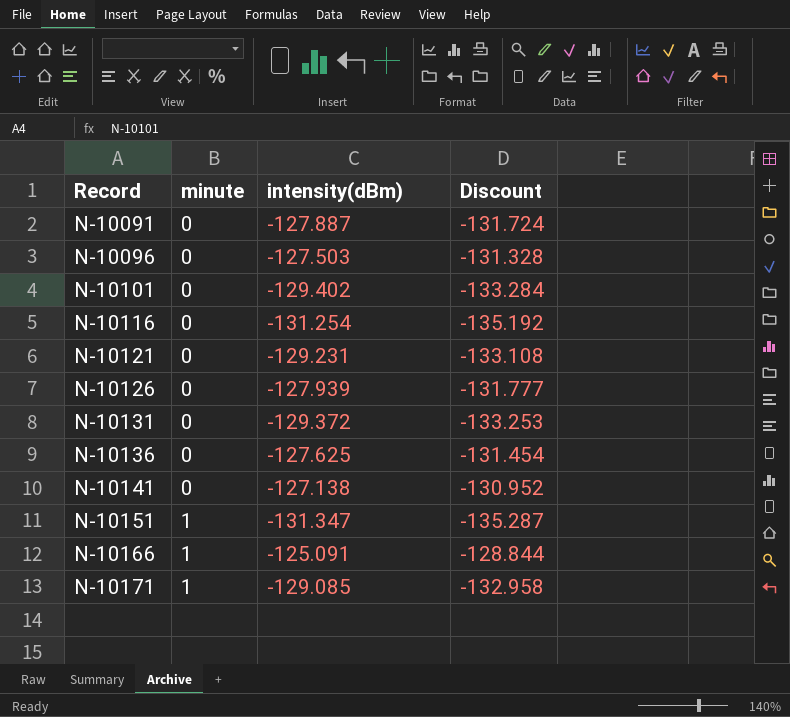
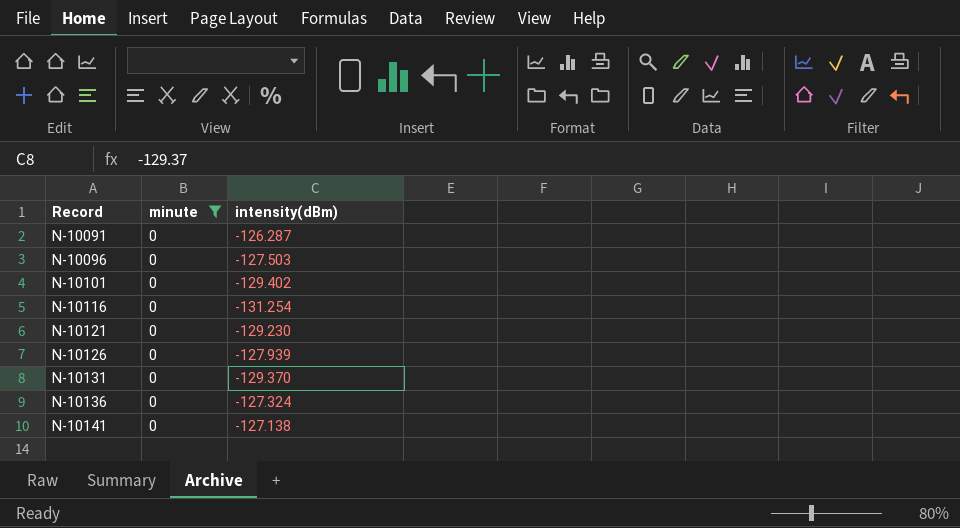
filter: none -> minute = 0
column Discount | formula: [intensity(dBm)] * 1.03 -> none
N-10091 | intensity(dBm): -127.887 -> -126.287
N-10121 | intensity(dBm): -129.231 -> -129.230
N-10131 | intensity(dBm): -129.372 -> -129.370
N-10136 | intensity(dBm): -127.625 -> -127.324

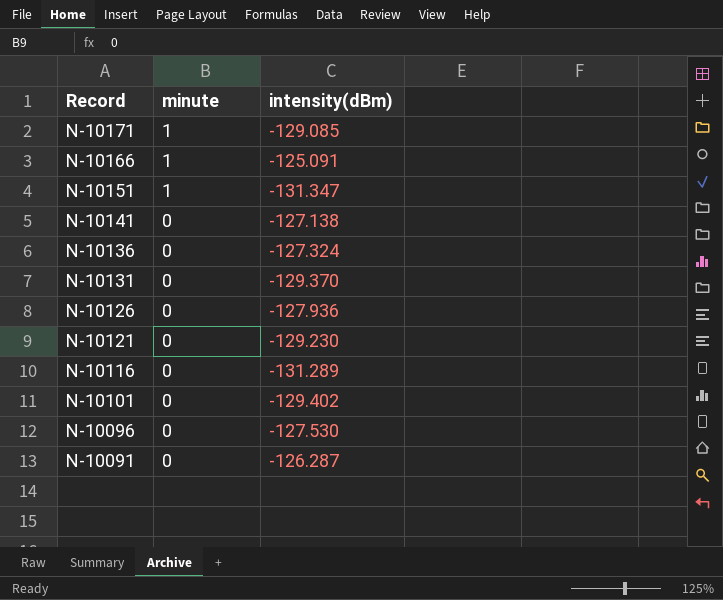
filter: minute = 0 -> none
row order: Record ascending -> Record descending
N-10126 | intensity(dBm): -127.939 -> -127.936
N-10116 | intensity(dBm): -131.254 -> -131.289
N-10096 | intensity(dBm): -127.503 -> -127.530

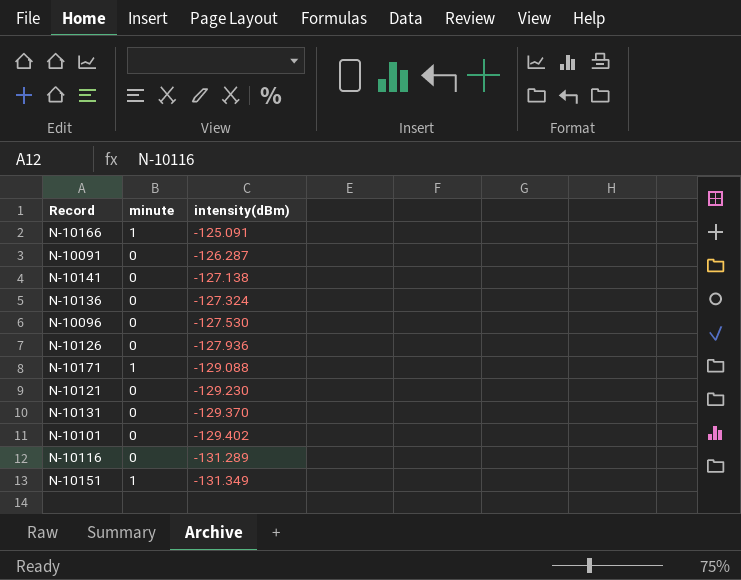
row order: Record descending -> intensity(dBm) descending
N-10171 | intensity(dBm): -129.085 -> -129.088
N-10151 | intensity(dBm): -131.347 -> -131.349

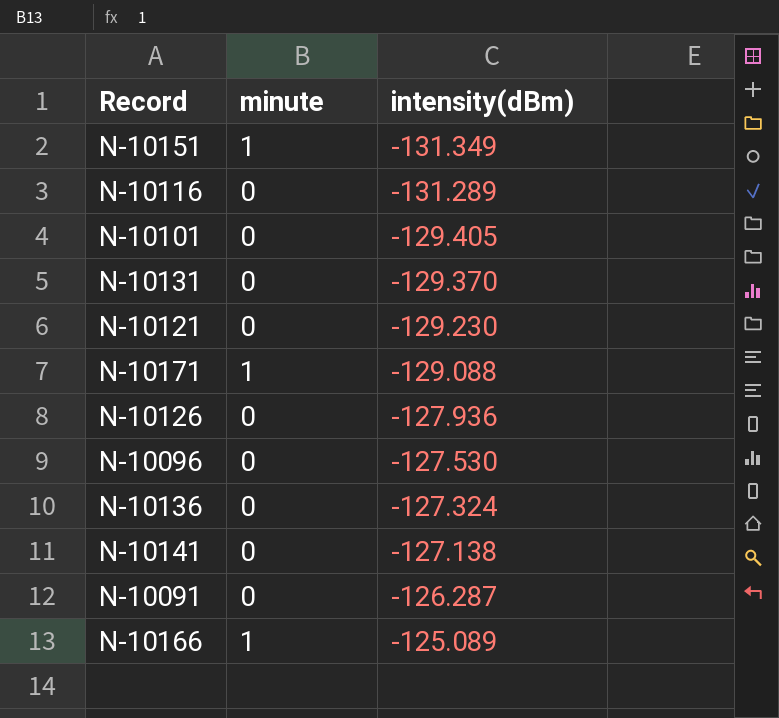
row order: intensity(dBm) descending -> intensity(dBm) ascending
N-10101 | intensity(dBm): -129.402 -> -129.405
N-10166 | intensity(dBm): -125.091 -> -125.089

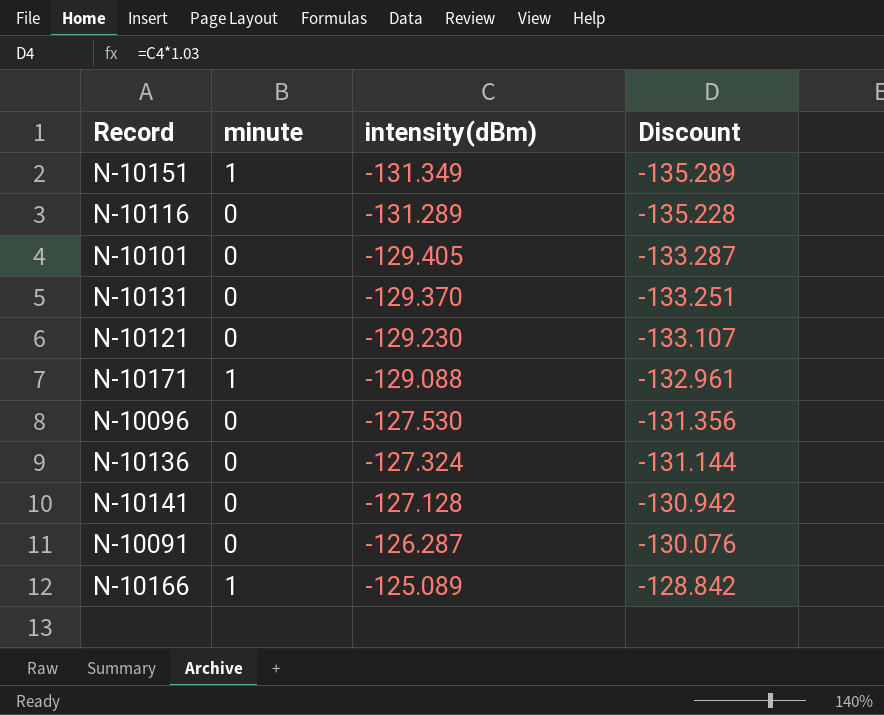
column Discount | formula: none -> [intensity(dBm)] * 1.03
row N-10126: 0 | -127.936 -> none
N-10141 | intensity(dBm): -127.138 -> -127.128

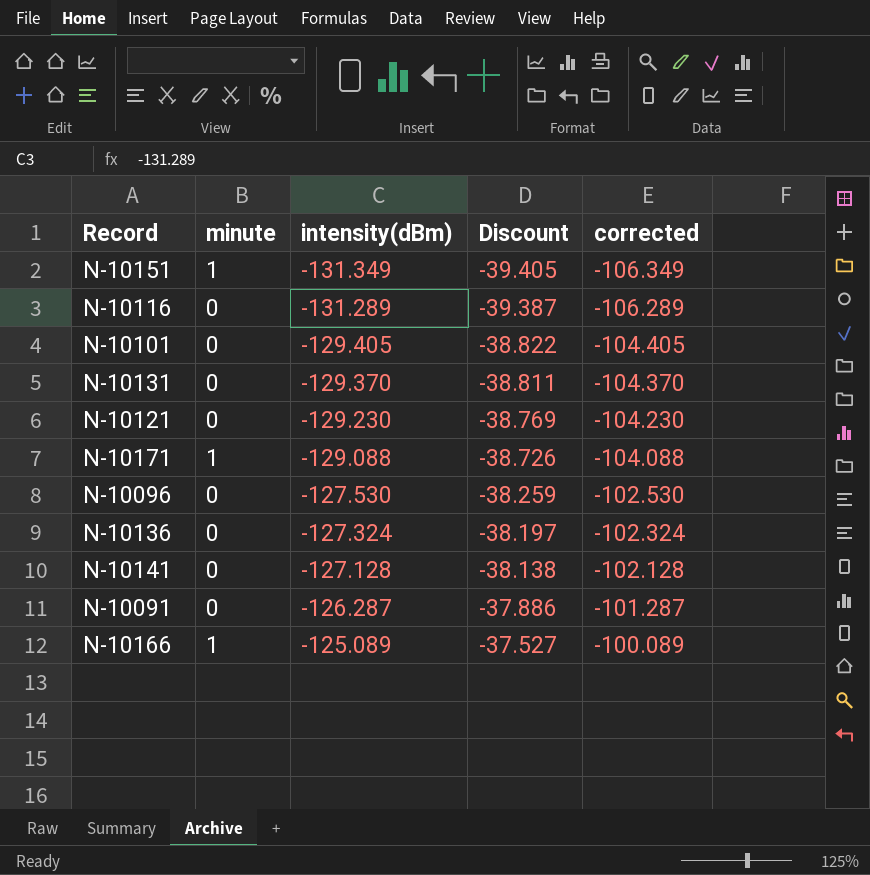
column Discount | formula: [intensity(dBm)] * 1.03 -> [intensity(dBm)] * 0.3
column corrected | formula: none -> [intensity(dBm)] + 25

